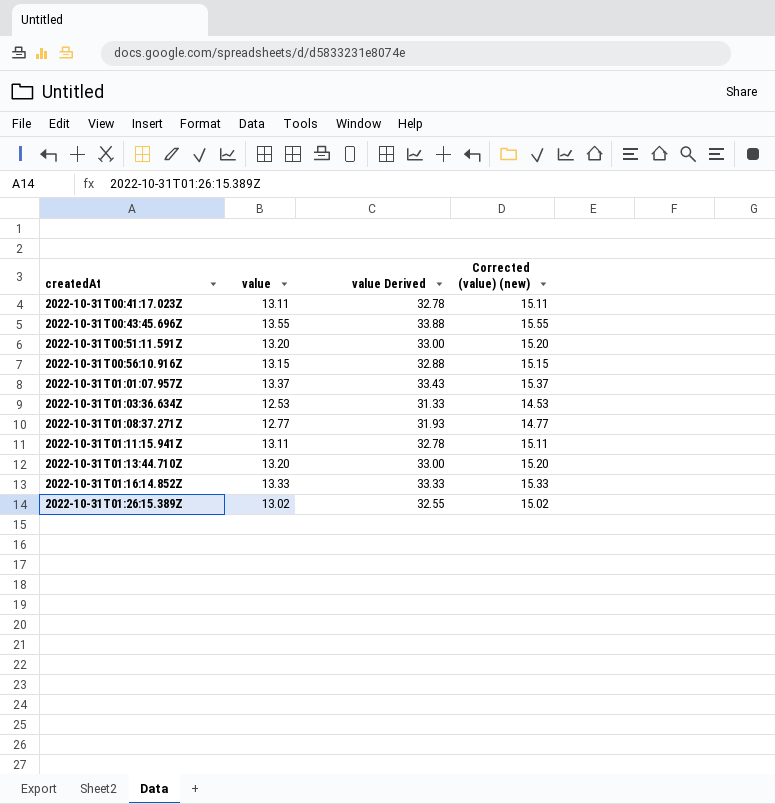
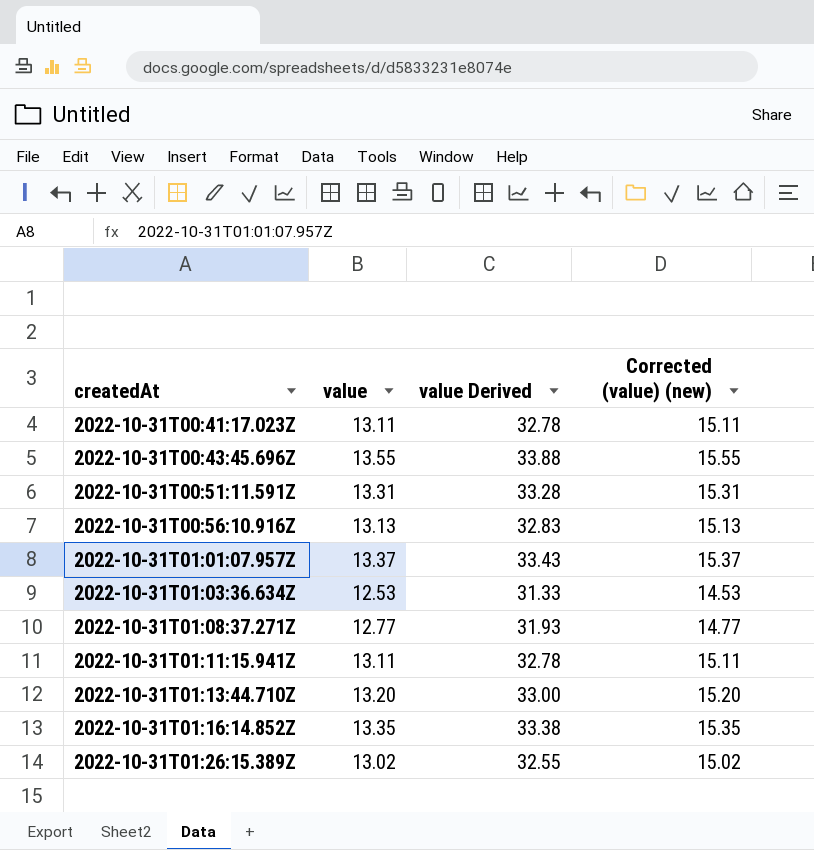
2022-10-31T00:51:11.591Z | value: 13.20 -> 13.31
2022-10-31T00:51:11.591Z | value Derived: 33.00 -> 33.28
2022-10-31T00:51:11.591Z | Corrected (value) (new): 15.20 -> 15.31
2022-10-31T00:56:10.916Z | value: 13.15 -> 13.13
2022-10-31T00:56:10.916Z | value Derived: 32.88 -> 32.83
2022-10-31T00:56:10.916Z | Corrected (value) (new): 15.15 -> 15.13
2022-10-31T01:16:14.852Z | value: 13.33 -> 13.35
2022-10-31T01:16:14.852Z | value Derived: 33.33 -> 33.38
2022-10-31T01:16:14.852Z | Corrected (value) (new): 15.33 -> 15.35

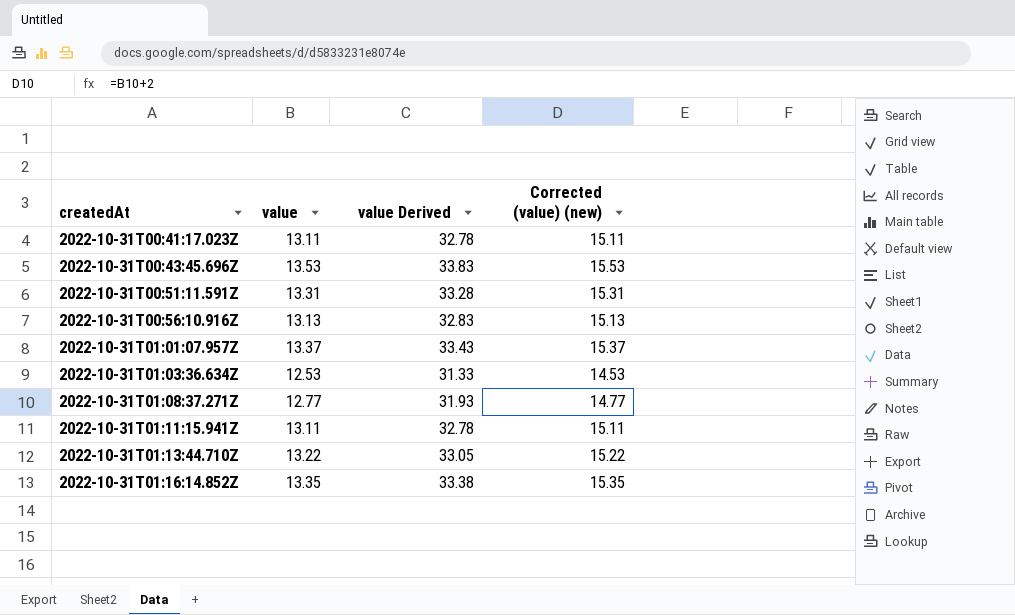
row 2022-10-31T01:26:15.389Z: 13.02 | 32.55 | 15.02 -> none
2022-10-31T00:43:45.696Z | value: 13.55 -> 13.53
2022-10-31T00:43:45.696Z | value Derived: 33.88 -> 33.83
2022-10-31T00:43:45.696Z | Corrected (value) (new): 15.55 -> 15.53
2022-10-31T01:13:44.710Z | value: 13.20 -> 13.22
2022-10-31T01:13:44.710Z | value Derived: 33.00 -> 33.05
2022-10-31T01:13:44.710Z | Corrected (value) (new): 15.20 -> 15.22

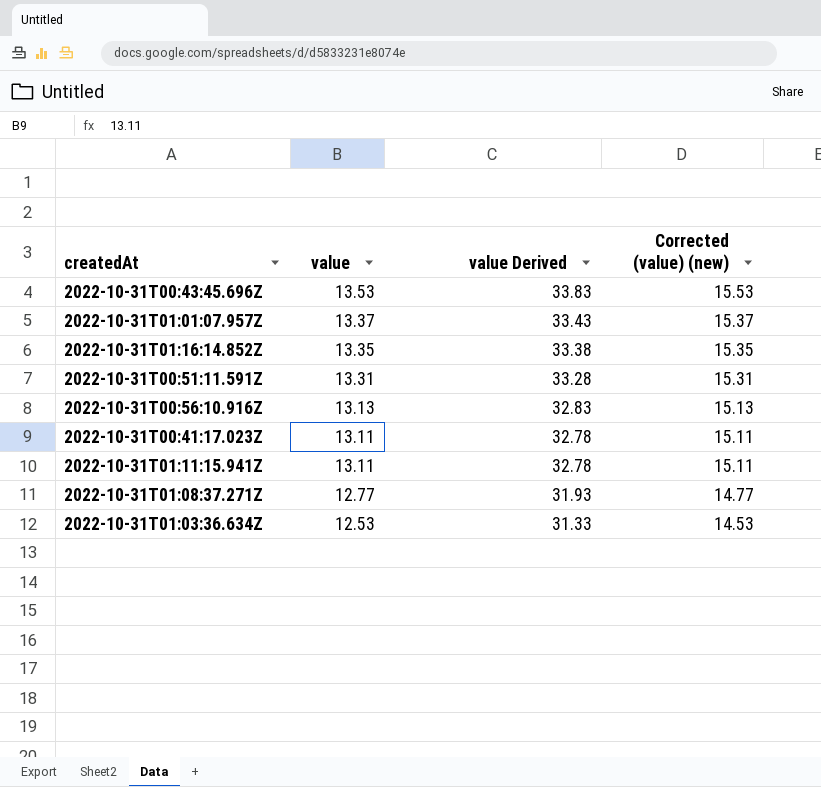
row order: createdAt ascending -> value descending
row 2022-10-31T01:13:44.710Z: 13.22 | 33.05 | 15.22 -> none

